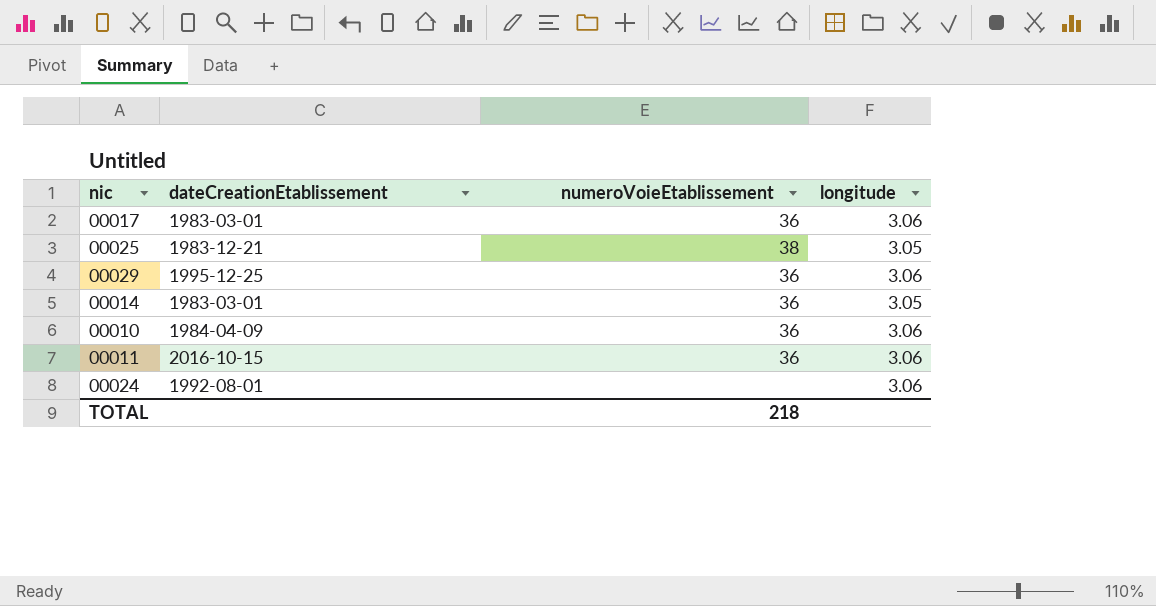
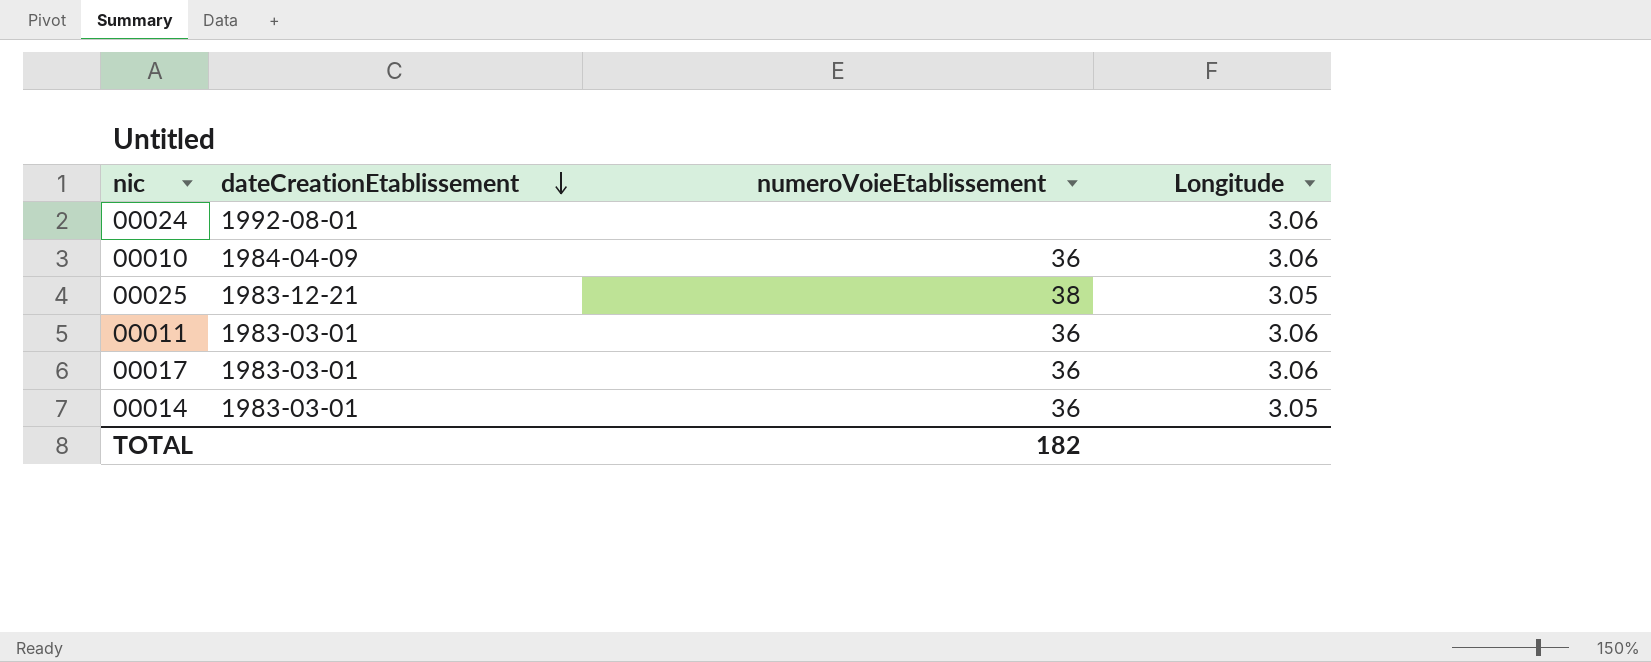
row order: none -> dateCreationEtablissement descending
column name: longitude -> Longitude
row 00029: 1995-12-25 | 36 | 3.06 -> none
00011 | dateCreationEtablissement: 2016-10-15 -> 1983-03-01
TOTAL | numeroVoieEtablissement: 218 -> 182

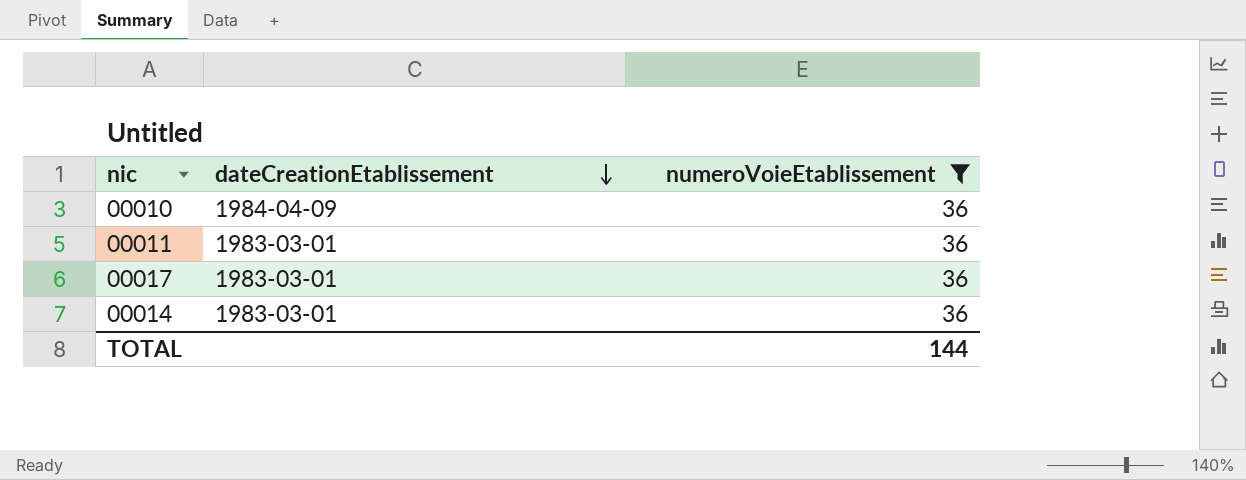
filter: none -> numeroVoieEtablissement = 36
column Longitude | position: 4 -> none
TOTAL | numeroVoieEtablissement: 182 -> 144

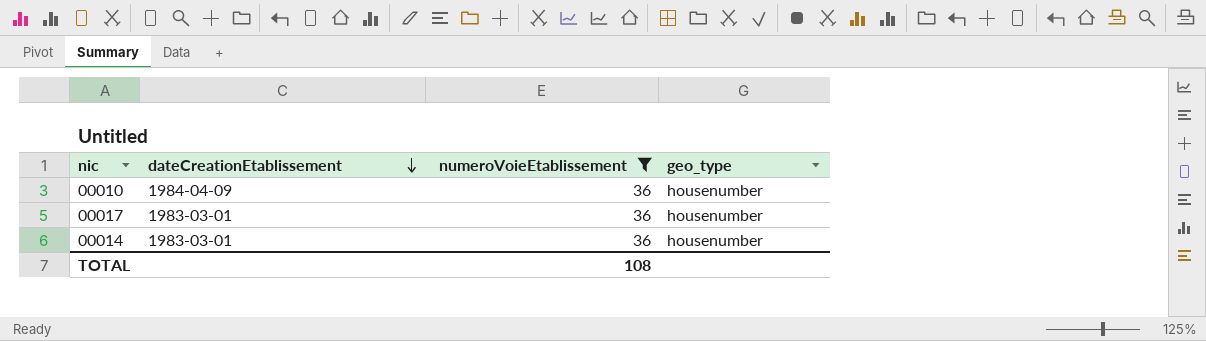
column geo_type | position: none -> 4
row 00011: 1983-03-01 | 36 -> none
TOTAL | numeroVoieEtablissement: 144 -> 108

